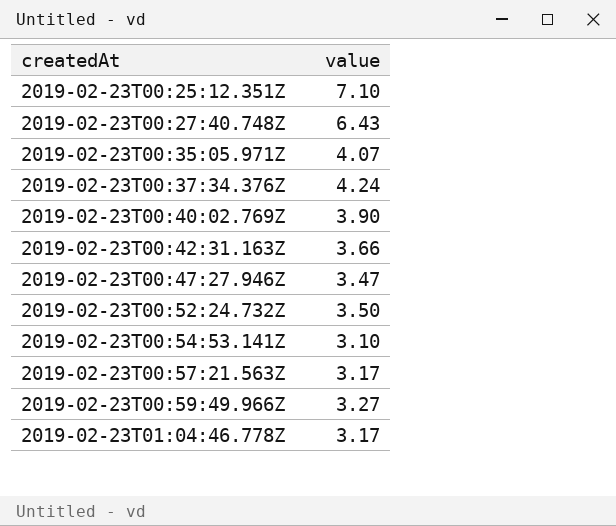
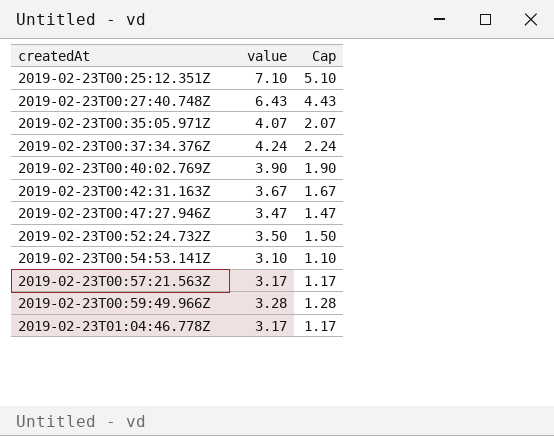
column Cap | formula: none -> [value] - 2
2019-02-23T00:42:31.163Z | value: 3.66 -> 3.67
2019-02-23T00:59:49.966Z | value: 3.27 -> 3.28

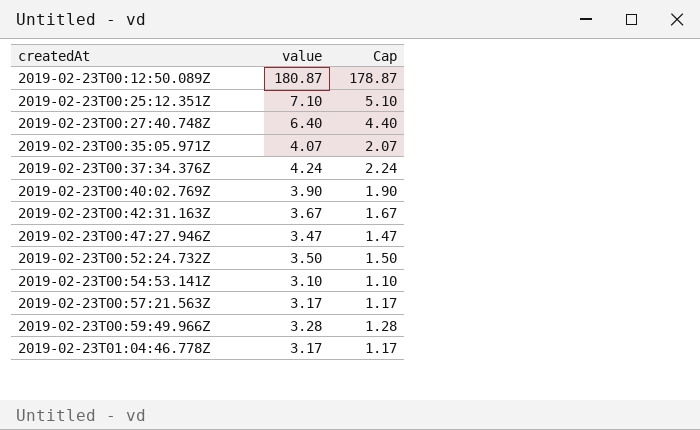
row 2019-02-23T00:12:50.089Z: none -> 180.87 | 178.87
2019-02-23T00:27:40.748Z | value: 6.43 -> 6.40
2019-02-23T00:27:40.748Z | Cap: 4.43 -> 4.40

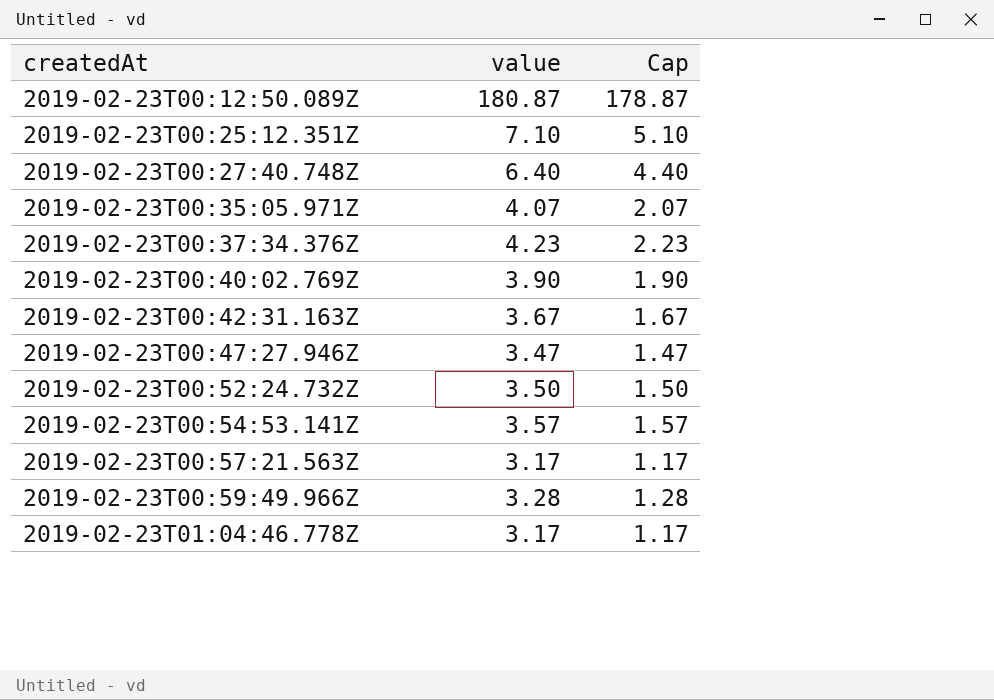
2019-02-23T00:37:34.376Z | value: 4.24 -> 4.23
2019-02-23T00:37:34.376Z | Cap: 2.24 -> 2.23
2019-02-23T00:54:53.141Z | value: 3.10 -> 3.57
2019-02-23T00:54:53.141Z | Cap: 1.10 -> 1.57

